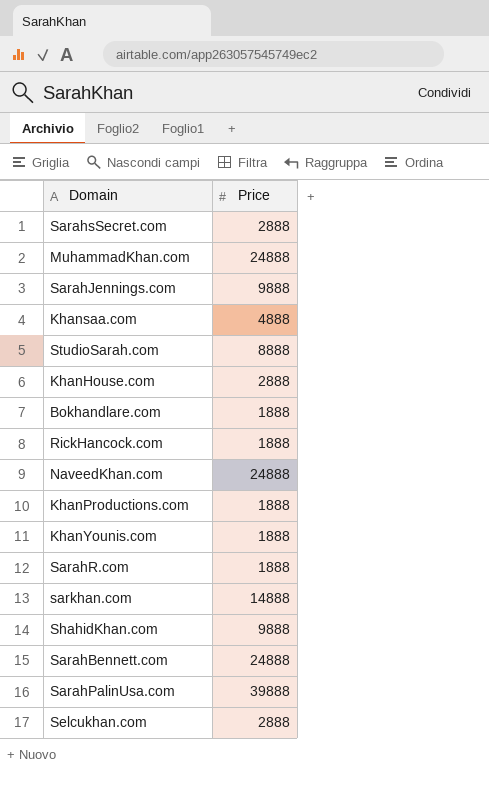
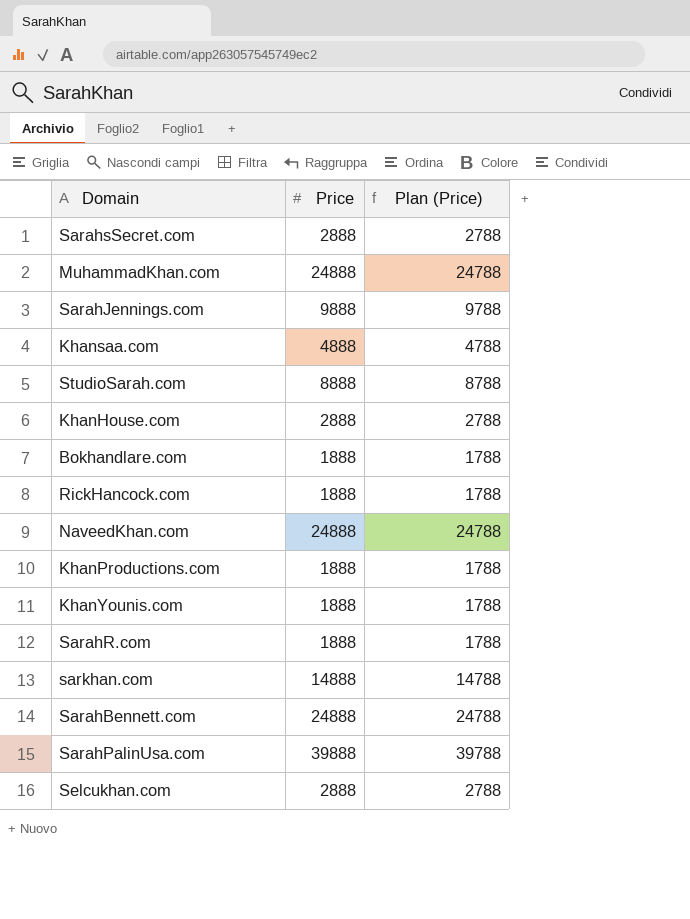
column Plan (Price) | formula: none -> [Price] - 100
row ShahidKhan.com: 9888 -> none

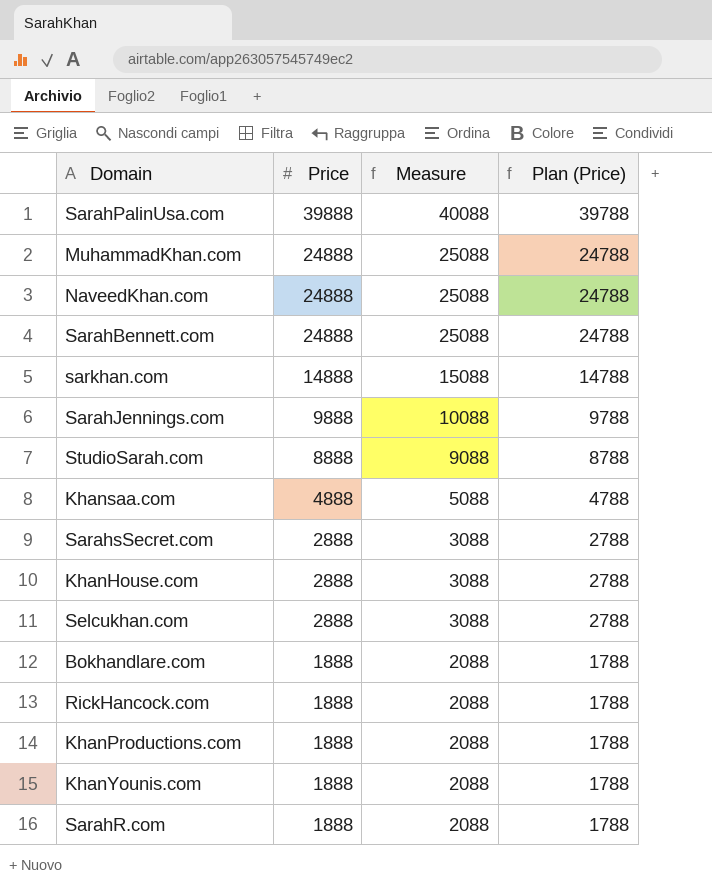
row order: none -> Price descending
column Measure | formula: none -> [Price] + 200

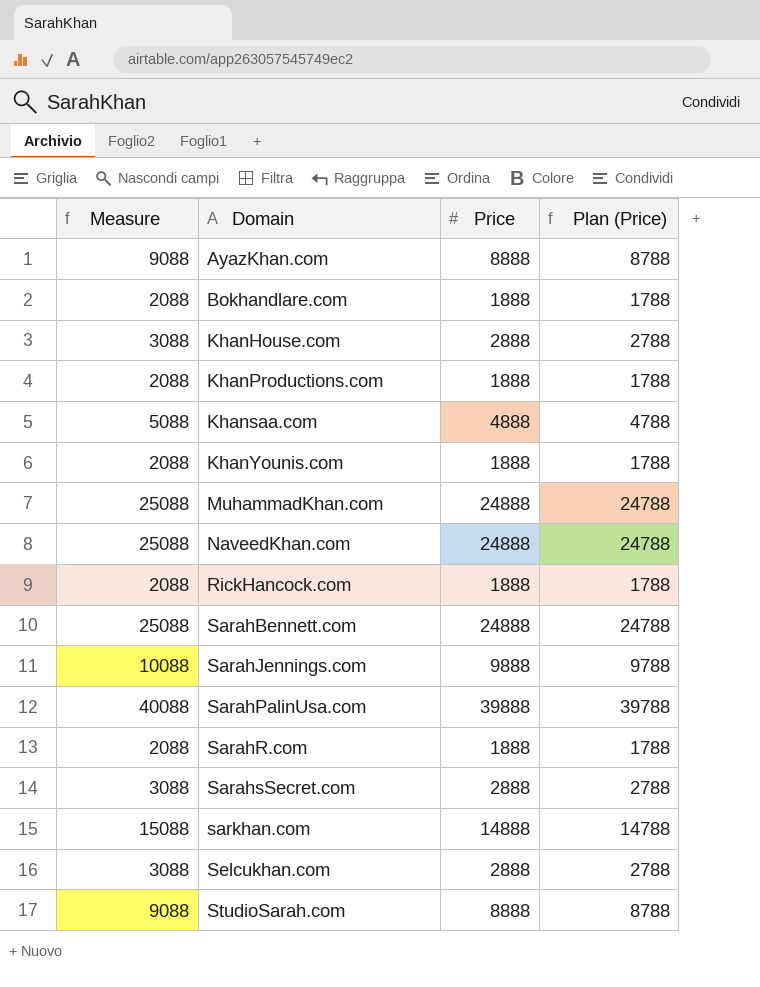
row order: Price descending -> Domain ascending
column Measure | position: 3 -> 1
row AyazKhan.com: none -> 9088 | 8888 | 8788

